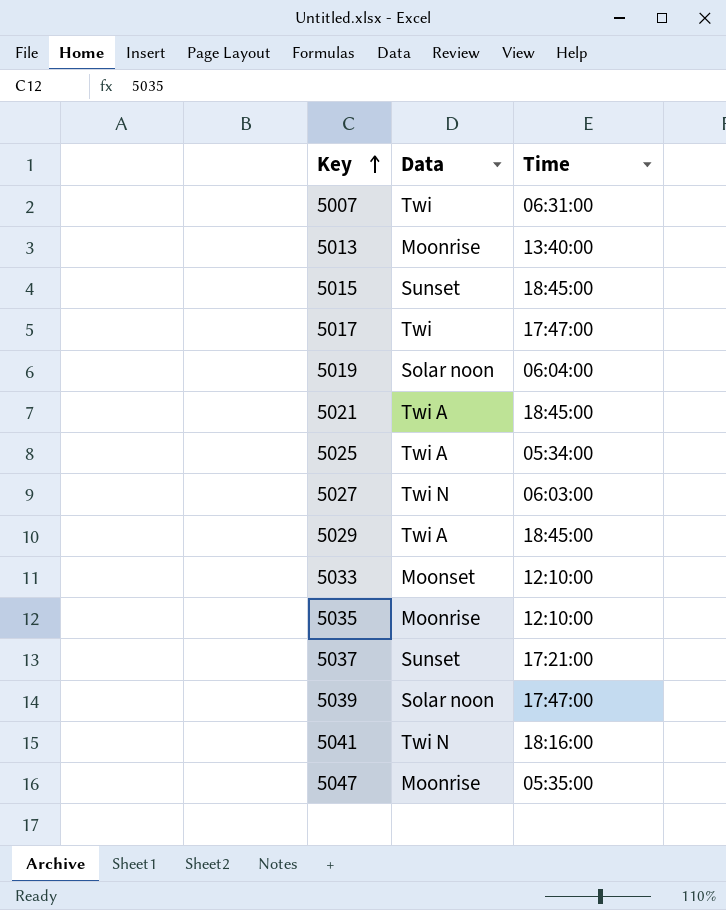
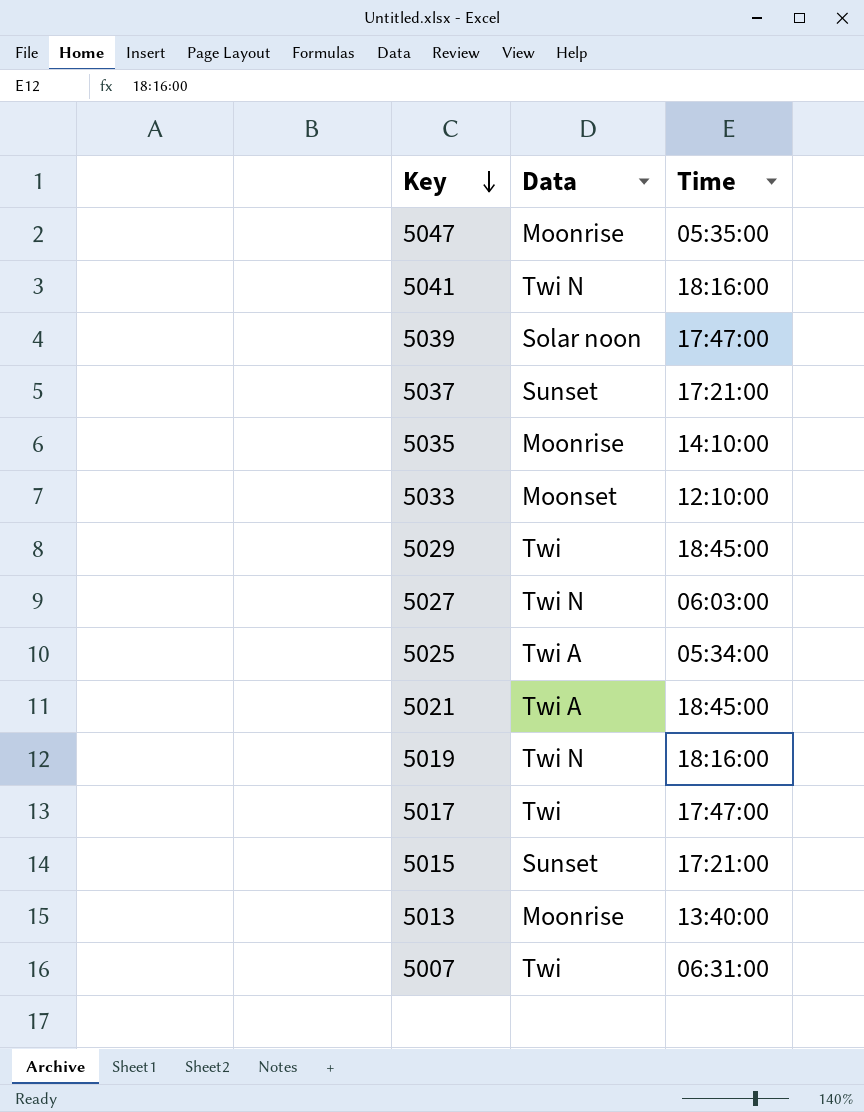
row order: Key ascending -> Key descending
5035 | Time: 12:10:00 -> 14:10:00
5029 | Data: Twi A -> Twi
5019 | Data: Solar noon -> Twi N
5019 | Time: 06:04:00 -> 18:16:00
5015 | Time: 18:45:00 -> 17:21:00

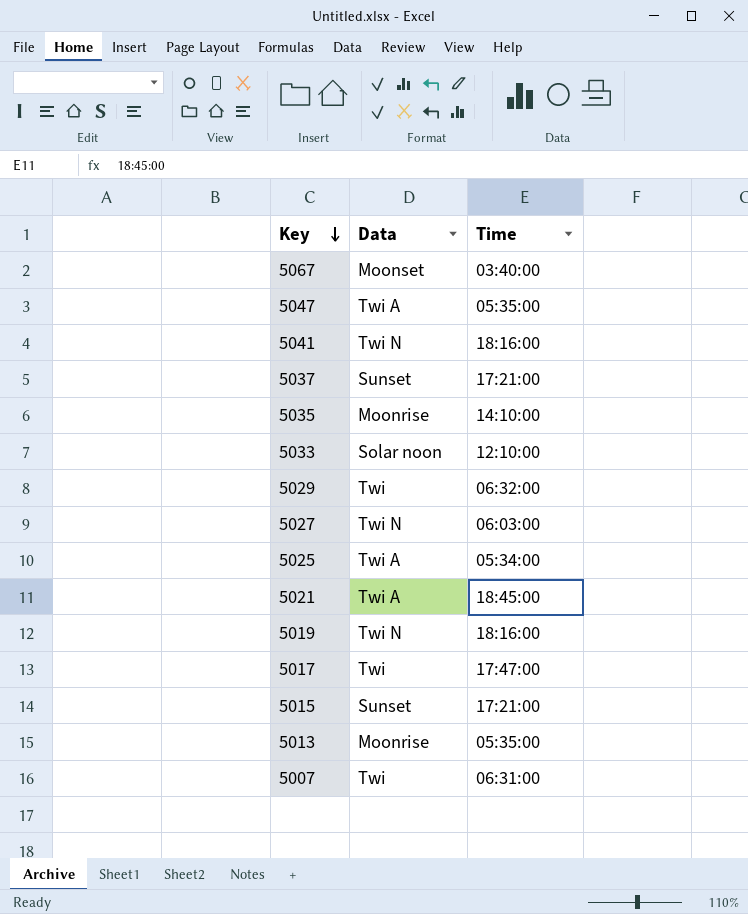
row 5039: Solar noon | 17:47:00 -> none
row 5067: none -> Moonset | 03:40:00
5047 | Data: Moonrise -> Twi A
5033 | Data: Moonset -> Solar noon
5029 | Time: 18:45:00 -> 06:32:00
5013 | Time: 13:40:00 -> 05:35:00

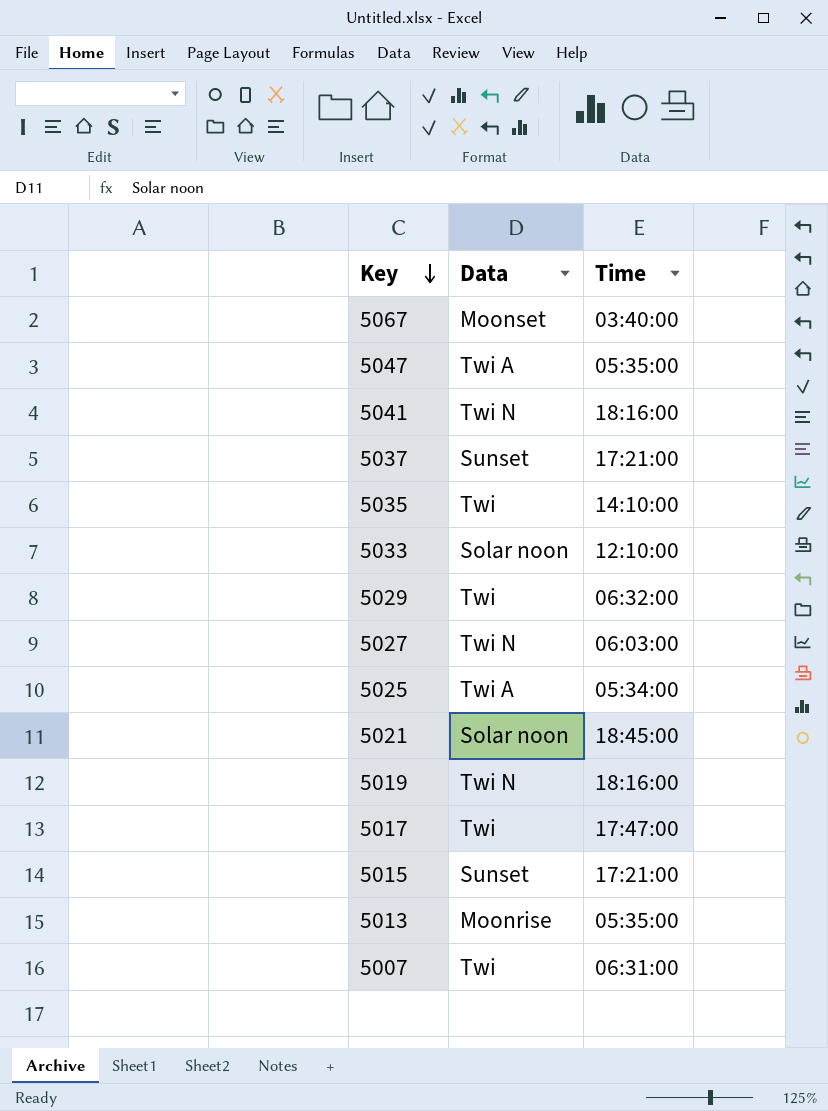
5035 | Data: Moonrise -> Twi
5021 | Data: Twi A -> Solar noon

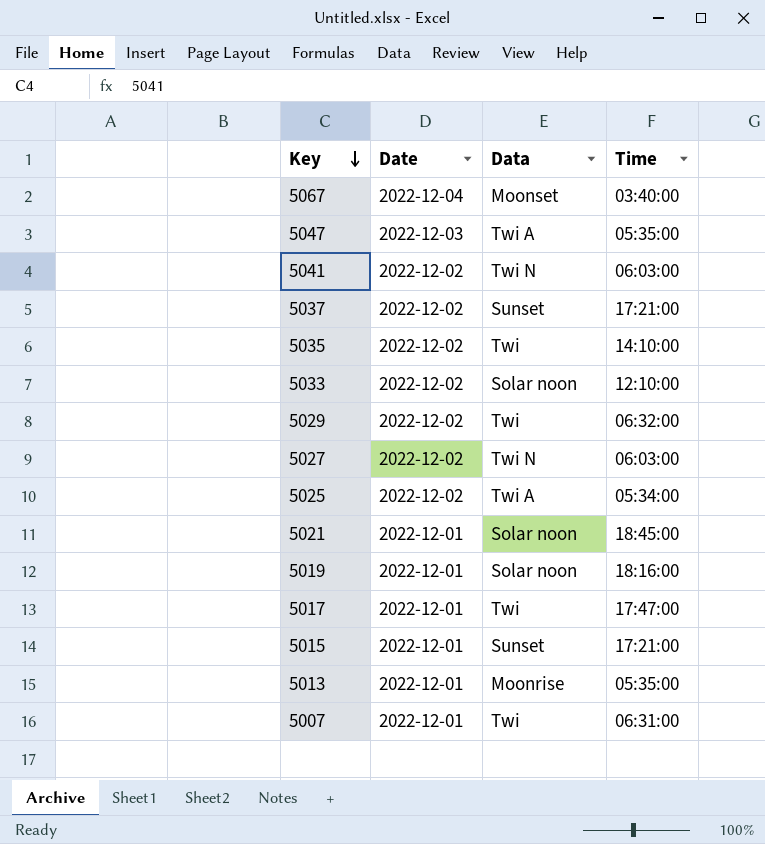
column Date | position: none -> 2
5041 | Time: 18:16:00 -> 06:03:00
5019 | Data: Twi N -> Solar noon

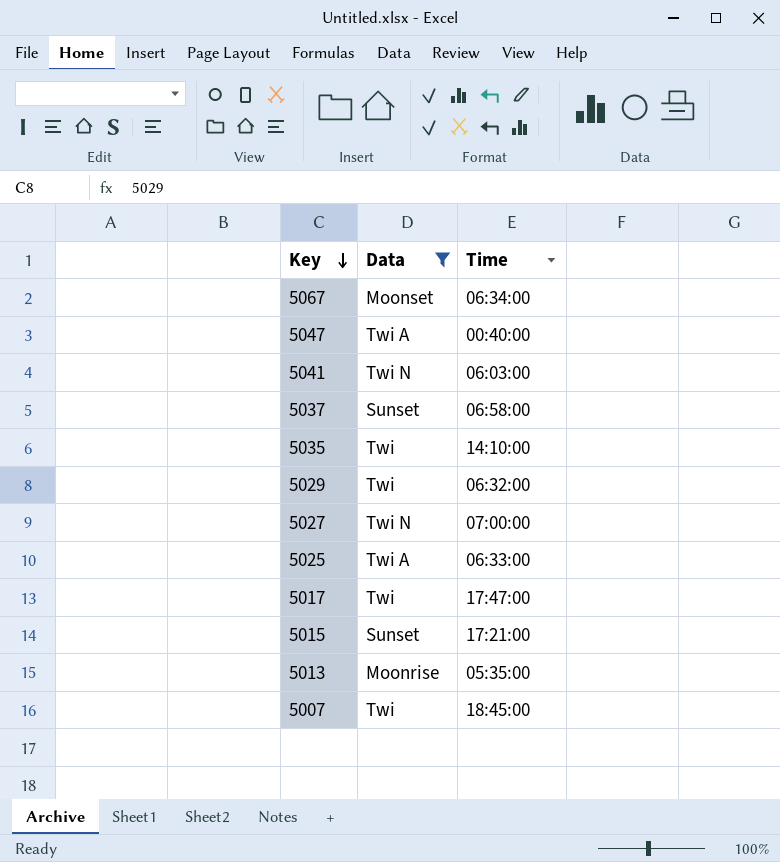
filter: none -> Data != Solar noon
column Date | position: 2 -> none
5067 | Time: 03:40:00 -> 06:34:00
5047 | Time: 05:35:00 -> 00:40:00
5037 | Time: 17:21:00 -> 06:58:00
5027 | Time: 06:03:00 -> 07:00:00
5025 | Time: 05:34:00 -> 06:33:00
5007 | Time: 06:31:00 -> 18:45:00

